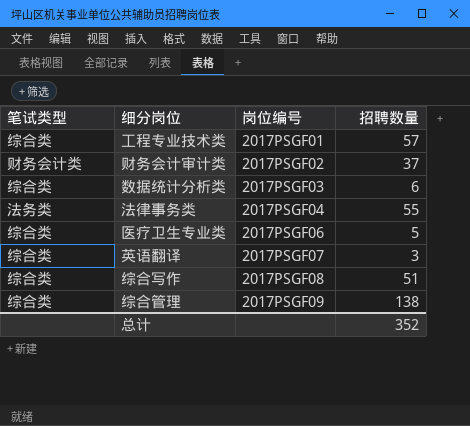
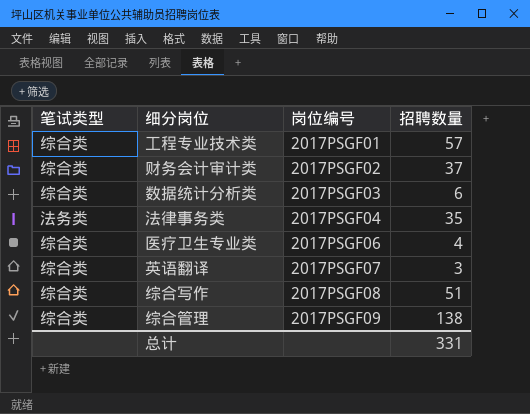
财务会计审计类 | 笔试类型: 财务会计类 -> 综合类
法律事务类 | 招聘数量: 55 -> 35
医疗卫生专业类 | 招聘数量: 5 -> 4
总计 | 招聘数量: 352 -> 331

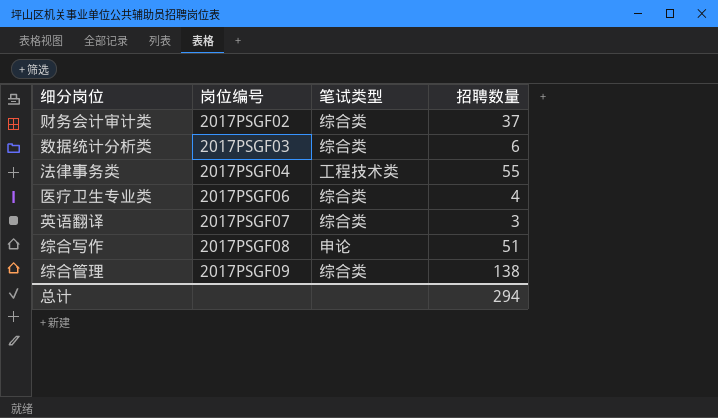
column 笔试类型 | position: 1 -> 3
row 工程专业技术类: 综合类 | 2017PSGF01 | 57 -> none
法律事务类 | 笔试类型: 法务类 -> 工程技术类
法律事务类 | 招聘数量: 35 -> 55
综合写作 | 笔试类型: 综合类 -> 申论
总计 | 招聘数量: 331 -> 294

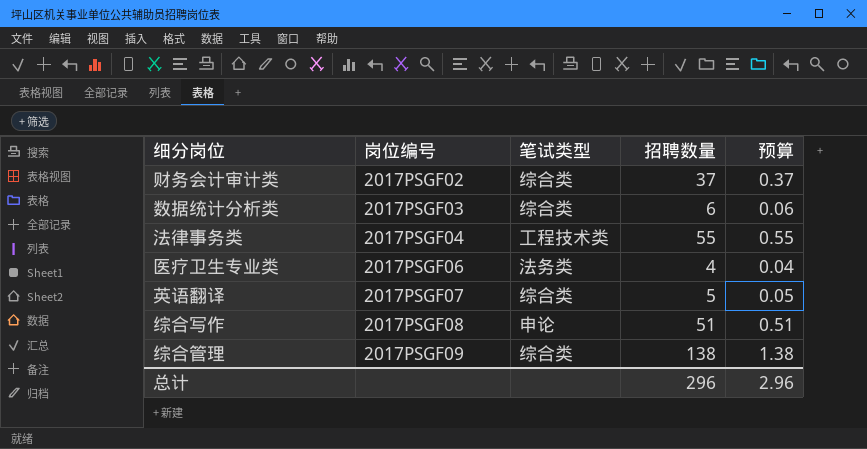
column 预算 | formula: none -> [招聘数量] * 0.01
医疗卫生专业类 | 笔试类型: 综合类 -> 法务类
英语翻译 | 招聘数量: 3 -> 5
总计 | 招聘数量: 294 -> 296

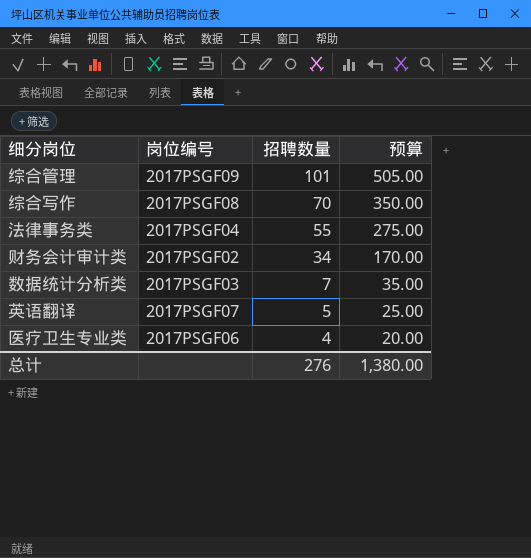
row order: 岗位编号 ascending -> 招聘数量 descending
column 笔试类型 | position: 3 -> none
column 预算 | formula: [招聘数量] * 0.01 -> [招聘数量] * 5
综合管理 | 招聘数量: 138 -> 101
综合写作 | 招聘数量: 51 -> 70
财务会计审计类 | 招聘数量: 37 -> 34
数据统计分析类 | 招聘数量: 6 -> 7
总计 | 招聘数量: 296 -> 276
总计 | 预算: 2.96 -> 1,380.00

